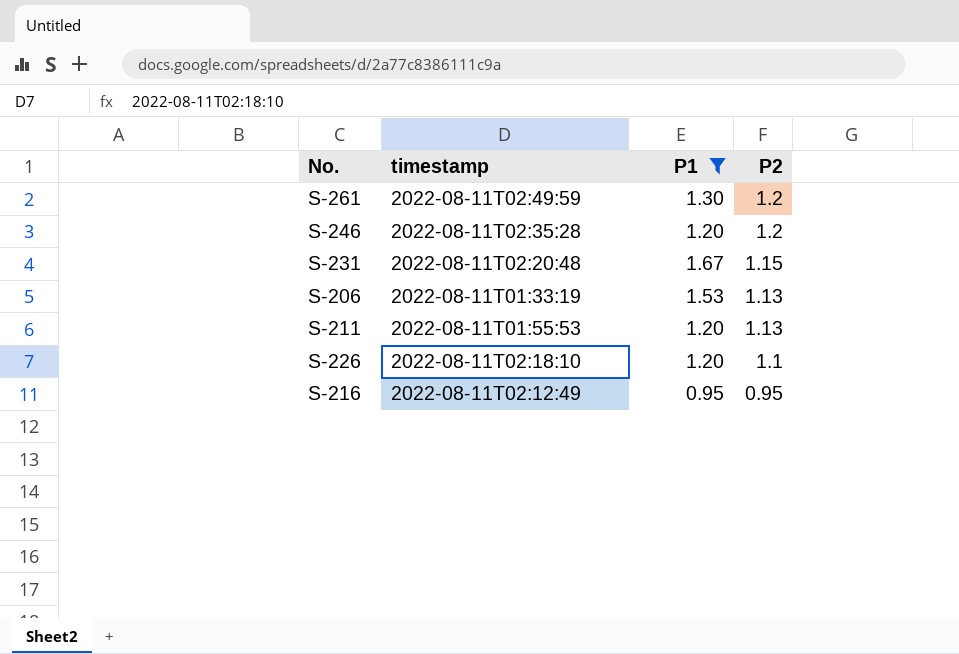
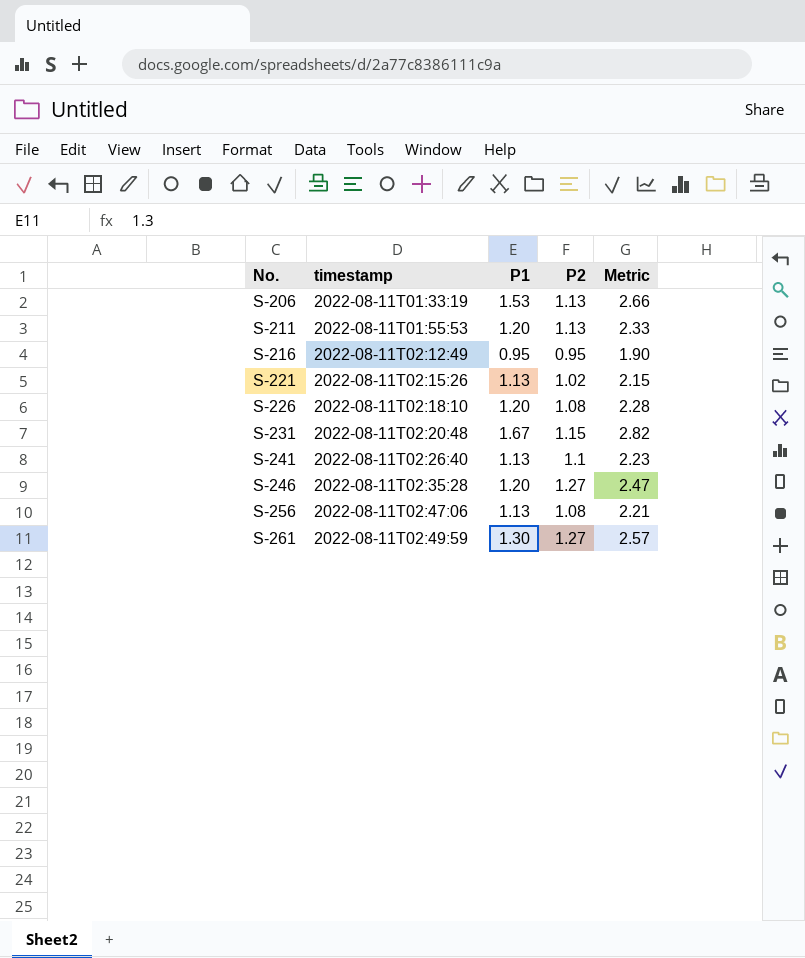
filter: P1 != 1.13 -> none
row order: P2 descending -> No. ascending
column Metric | formula: none -> [P1] + [P2]
S-226 | P2: 1.1 -> 1.08
S-246 | P2: 1.2 -> 1.27
S-261 | P2: 1.2 -> 1.27

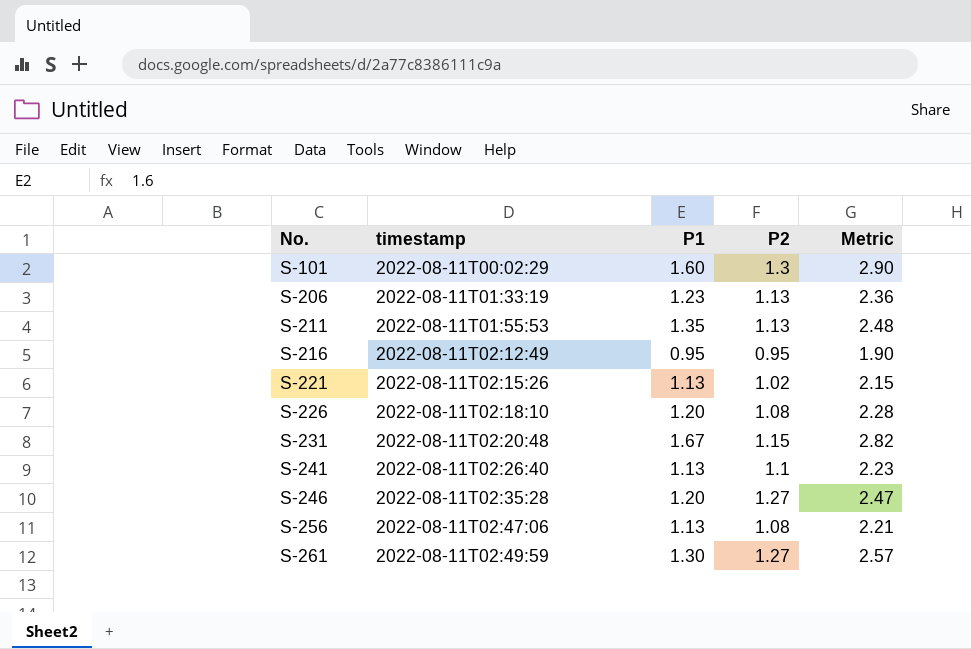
row S-101: none -> 2022-08-11T00:02:29 | 1.60 | 1.3 | 2.90
S-206 | P1: 1.53 -> 1.23
S-206 | Metric: 2.66 -> 2.36
S-211 | P1: 1.20 -> 1.35
S-211 | Metric: 2.33 -> 2.48

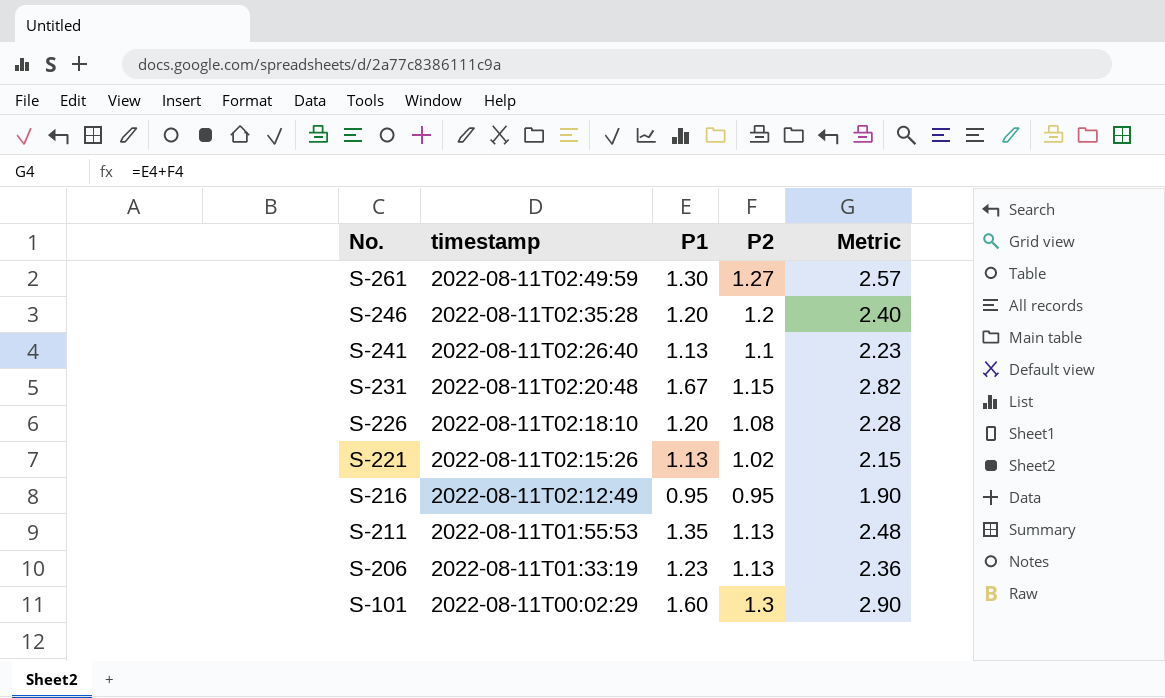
row order: No. ascending -> No. descending
row S-256: 2022-08-11T02:47:06 | 1.13 | 1.08 | 2.21 -> none
S-246 | P2: 1.27 -> 1.2
S-246 | Metric: 2.47 -> 2.40

